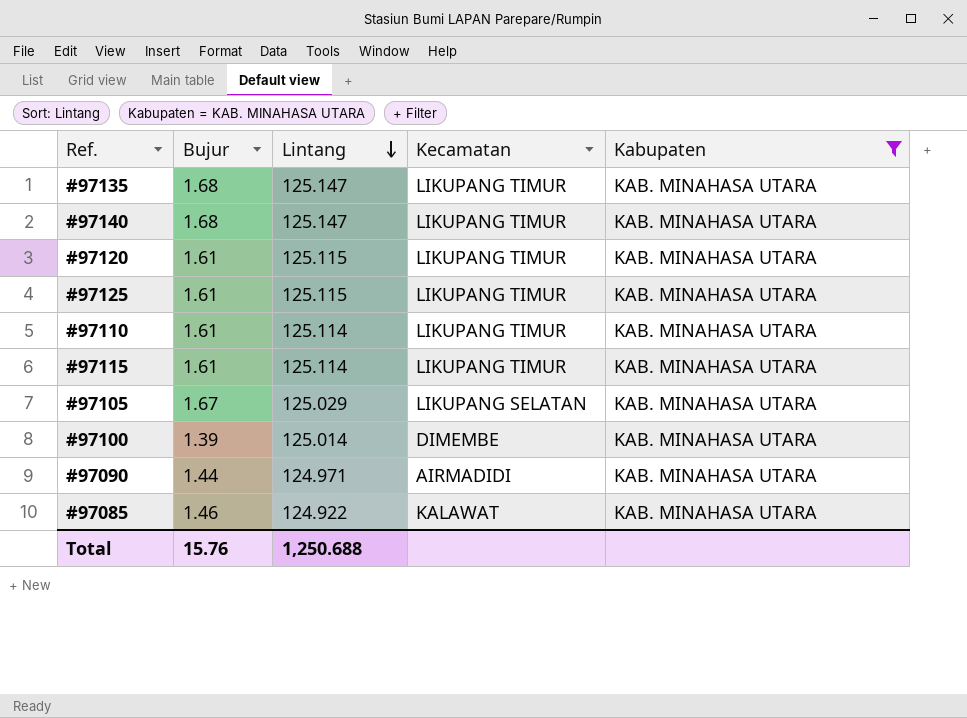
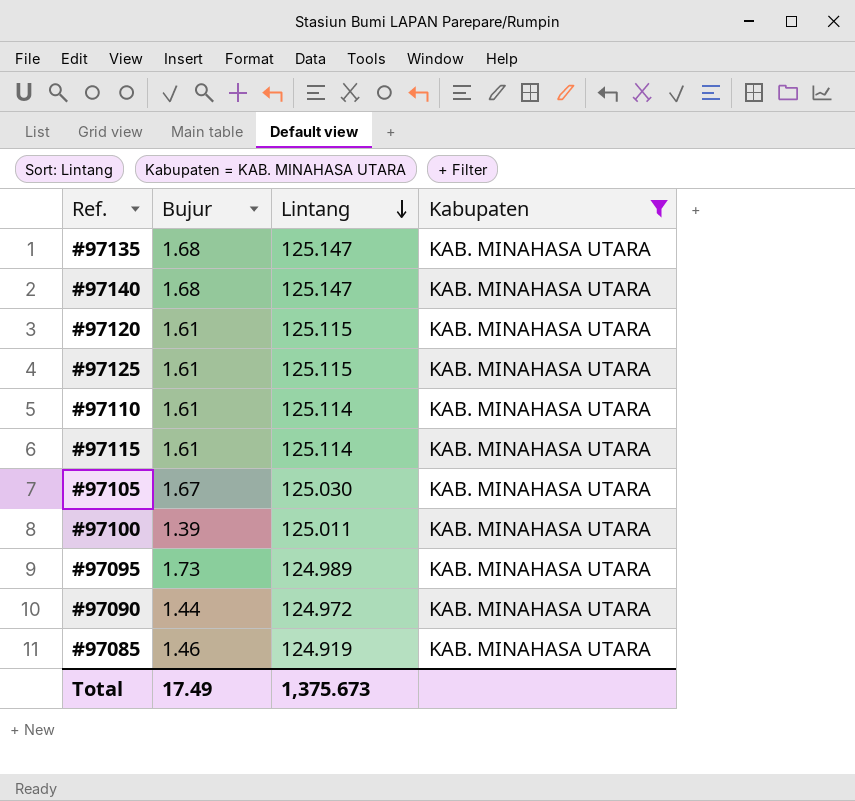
column Kecamatan | position: 4 -> none
#97105 | Lintang: 125.029 -> 125.030
#97100 | Lintang: 125.014 -> 125.011
row #97095: none -> 1.73 | 124.989 | KAB. MINAHASA UTARA
#97090 | Lintang: 124.971 -> 124.972
#97085 | Lintang: 124.922 -> 124.919
Total | Bujur: 15.76 -> 17.49
Total | Lintang: 1,250.688 -> 1,375.673

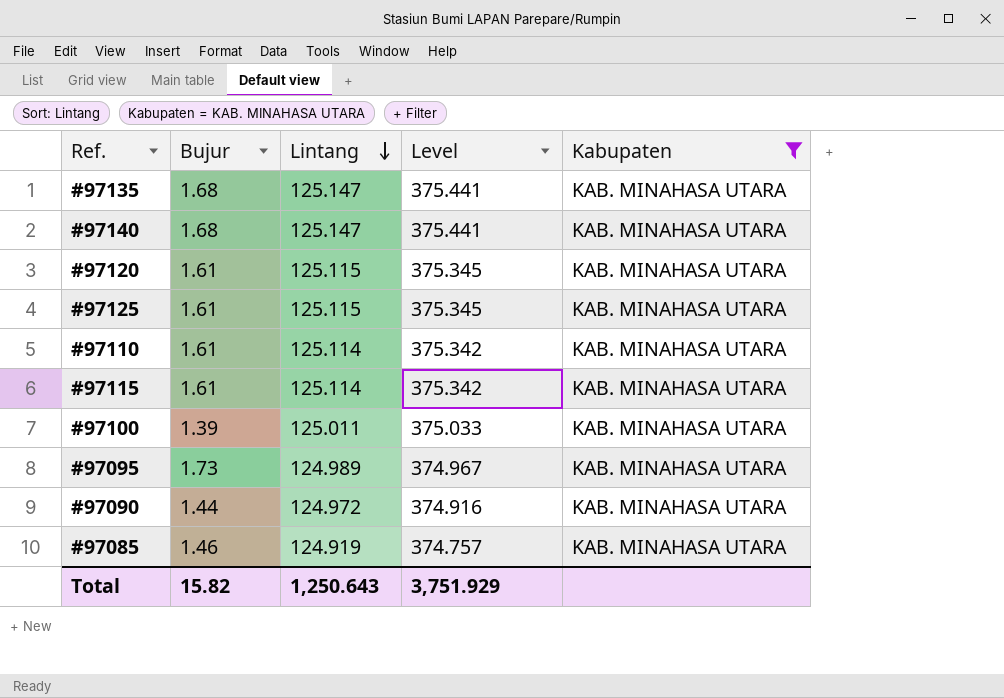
column Level | formula: none -> [Lintang] * 3
row #97105: 1.67 | 125.030 | KAB. MINAHASA UTARA -> none
Total | Bujur: 17.49 -> 15.82
Total | Lintang: 1,375.673 -> 1,250.643

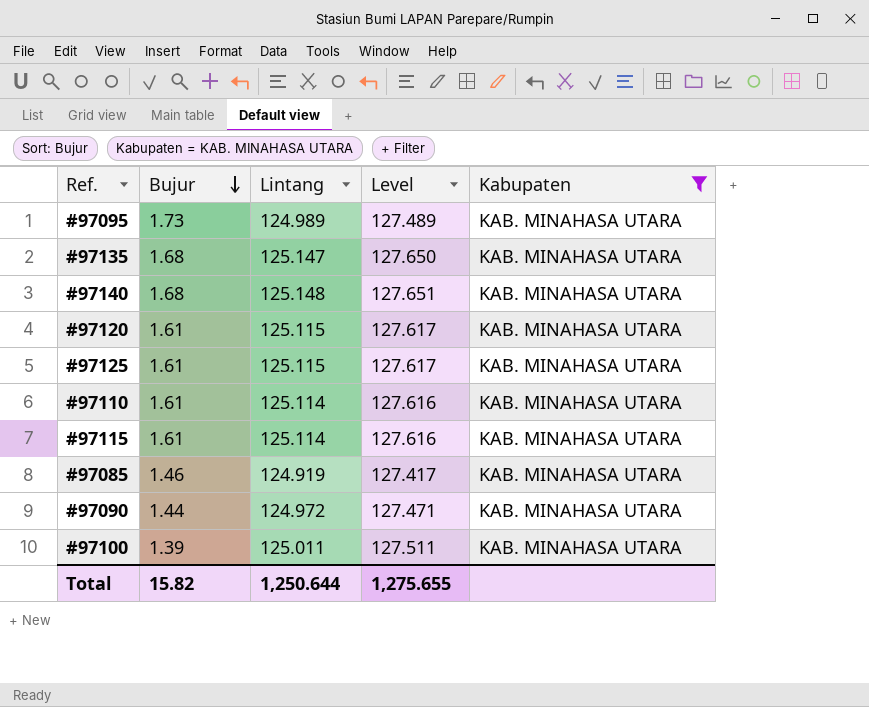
row order: Lintang descending -> Bujur descending
column Level | formula: [Lintang] * 3 -> [Lintang] * 1.02
#97140 | Lintang: 125.147 -> 125.148
Total | Lintang: 1,250.643 -> 1,250.644
Total | Level: 3,751.929 -> 1,275.655

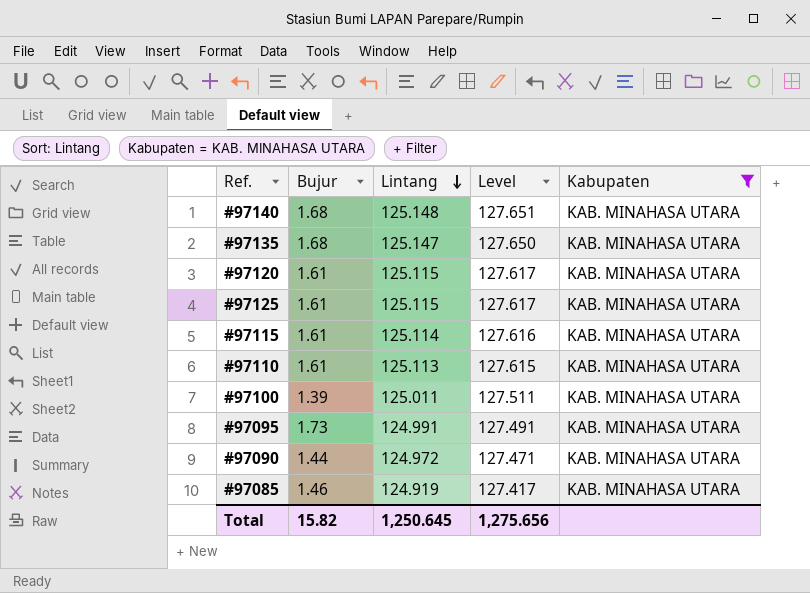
row order: Bujur descending -> Lintang descending
#97110 | Lintang: 125.114 -> 125.113
#97110 | Level: 127.616 -> 127.615
#97095 | Lintang: 124.989 -> 124.991
#97095 | Level: 127.489 -> 127.491
Total | Lintang: 1,250.644 -> 1,250.645
Total | Level: 1,275.655 -> 1,275.656

